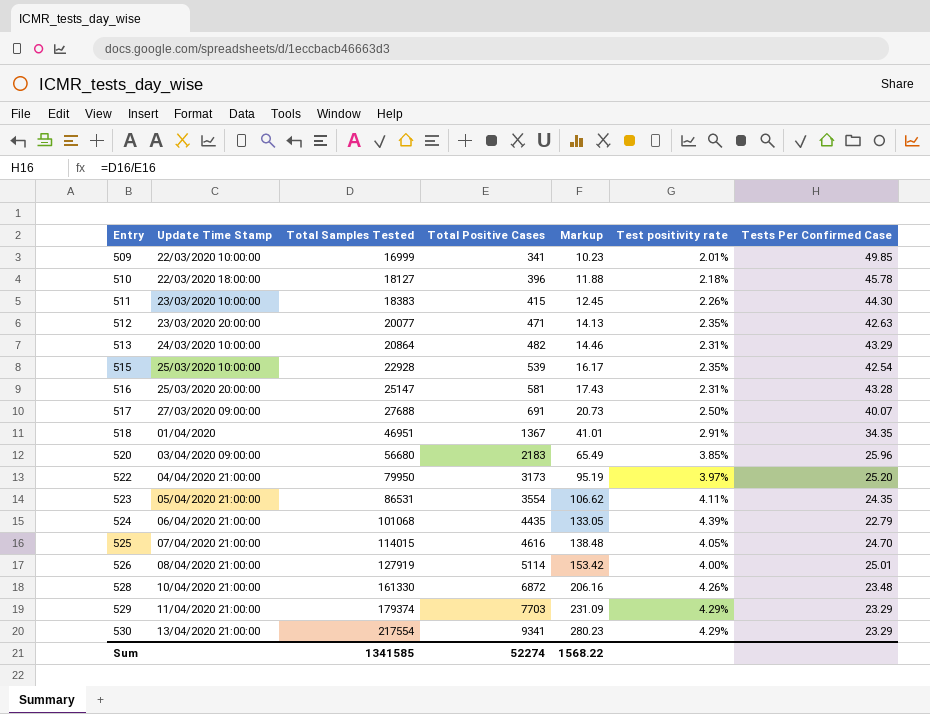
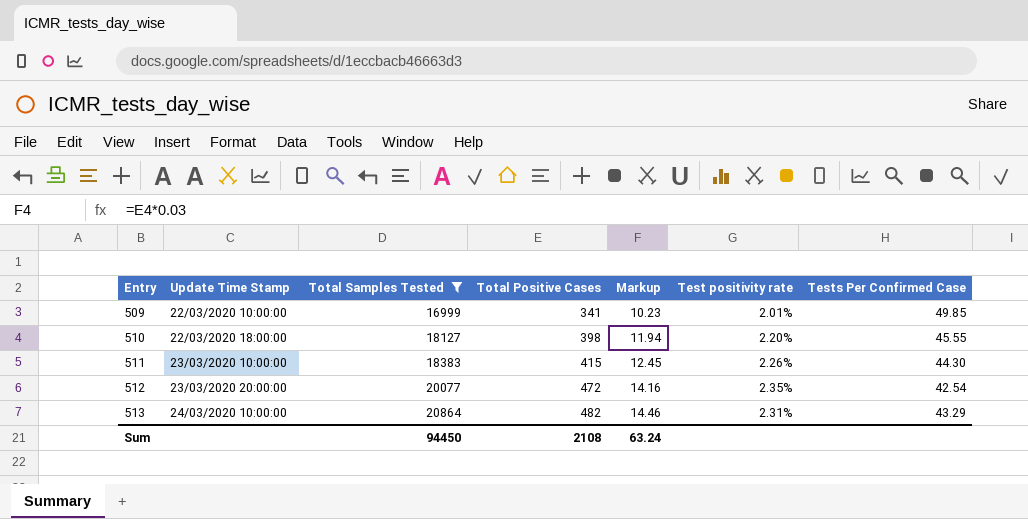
filter: none -> Total Samples Tested <= 20864
510 | Total Positive Cases: 396 -> 398
510 | Markup: 11.88 -> 11.94
510 | Test positivity rate: 2.18% -> 2.20%
510 | Tests Per Confirmed Case: 45.78 -> 45.55
512 | Total Positive Cases: 471 -> 472
512 | Markup: 14.13 -> 14.16
512 | Tests Per Confirmed Case: 42.63 -> 42.54
Sum | Total Samples Tested: 1341585 -> 94450
Sum | Total Positive Cases: 52274 -> 2108
Sum | Markup: 1568.22 -> 63.24

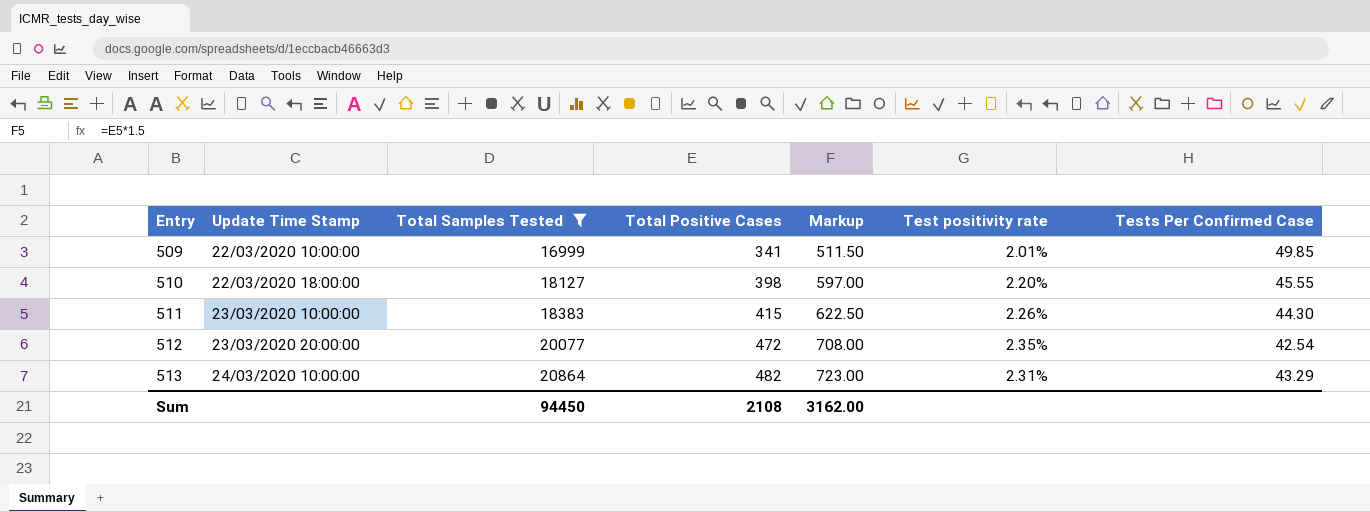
column Markup | formula: [Total Positive Cases] * 0.03 -> [Total Positive Cases] * 1.5
Sum | Markup: 63.24 -> 3162.00

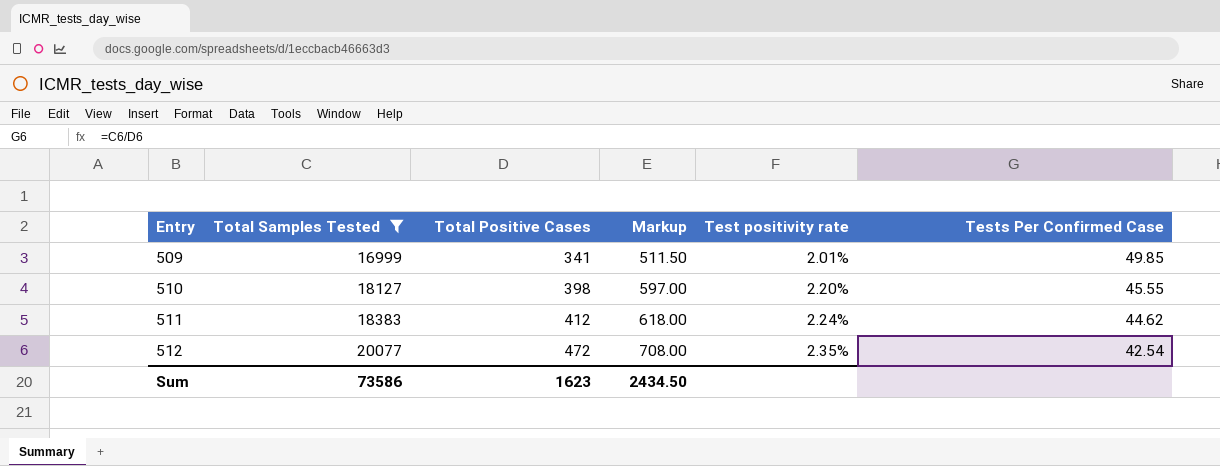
column Update Time Stamp | position: 2 -> none
row 513: 24/03/2020 10:00:00 | 20864 | 482 | 723.00 | 2.31% | 43.29 -> none
511 | Total Positive Cases: 415 -> 412
511 | Markup: 622.50 -> 618.00
511 | Test positivity rate: 2.26% -> 2.24%
511 | Tests Per Confirmed Case: 44.30 -> 44.62
Sum | Total Samples Tested: 94450 -> 73586
Sum | Total Positive Cases: 2108 -> 1623
Sum | Markup: 3162.00 -> 2434.50

